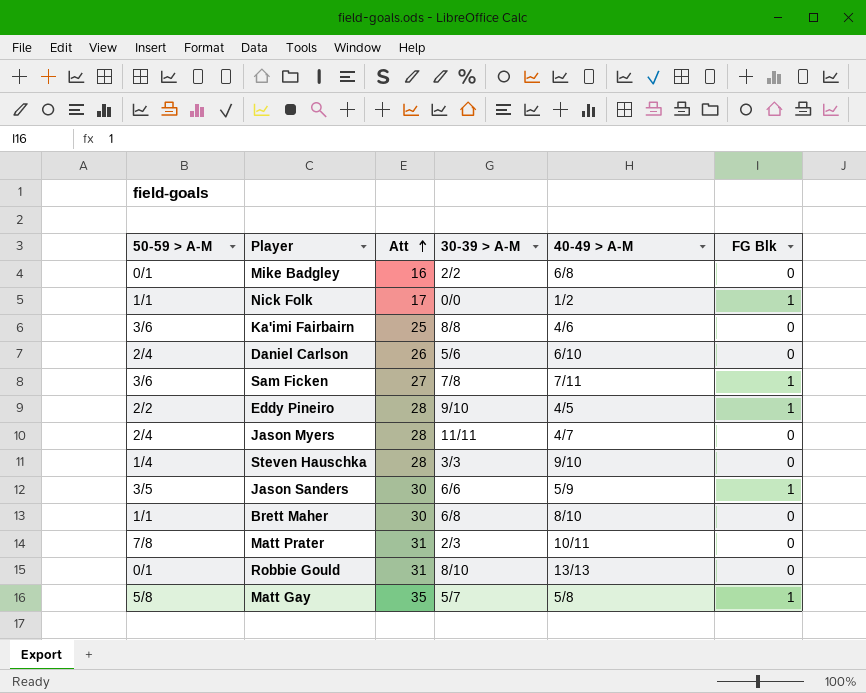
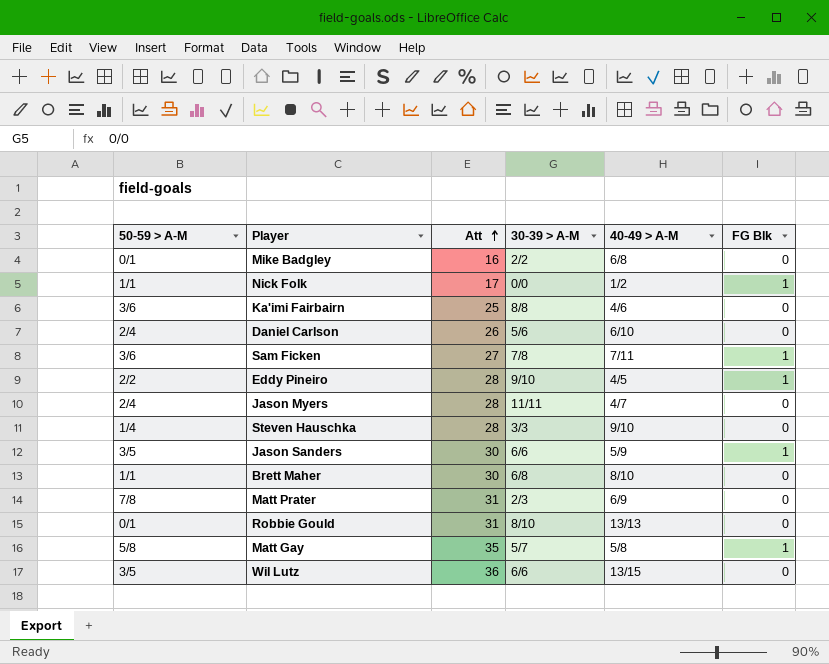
Matt Prater | 40-49 > A-M: 10/11 -> 6/9
row Wil Lutz: none -> 3/5 | 36 | 6/6 | 13/15 | 0

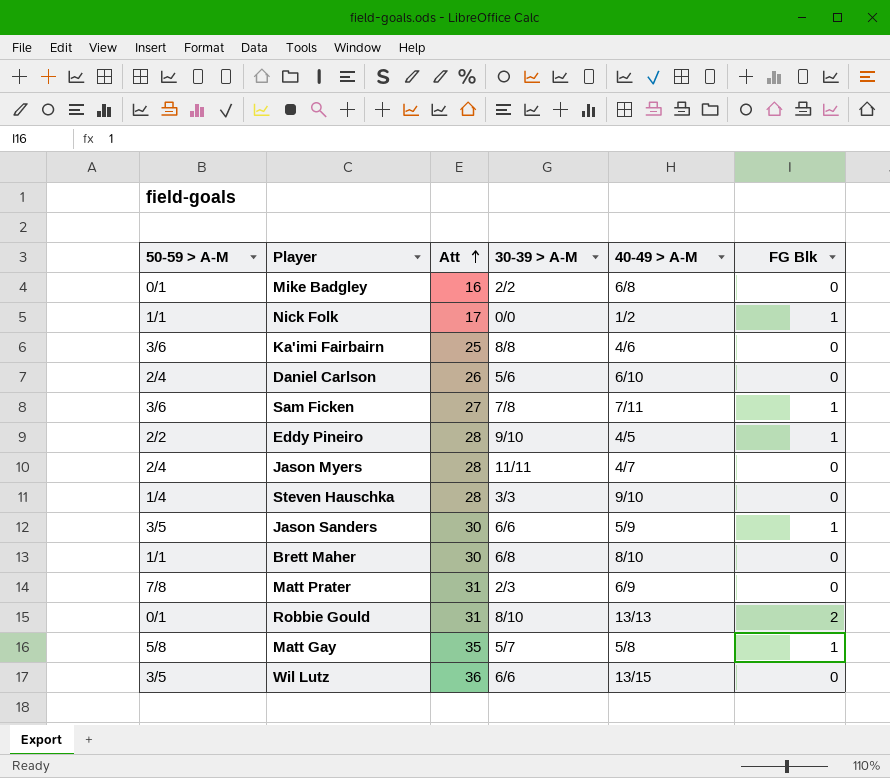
Robbie Gould | FG Blk: 0 -> 2

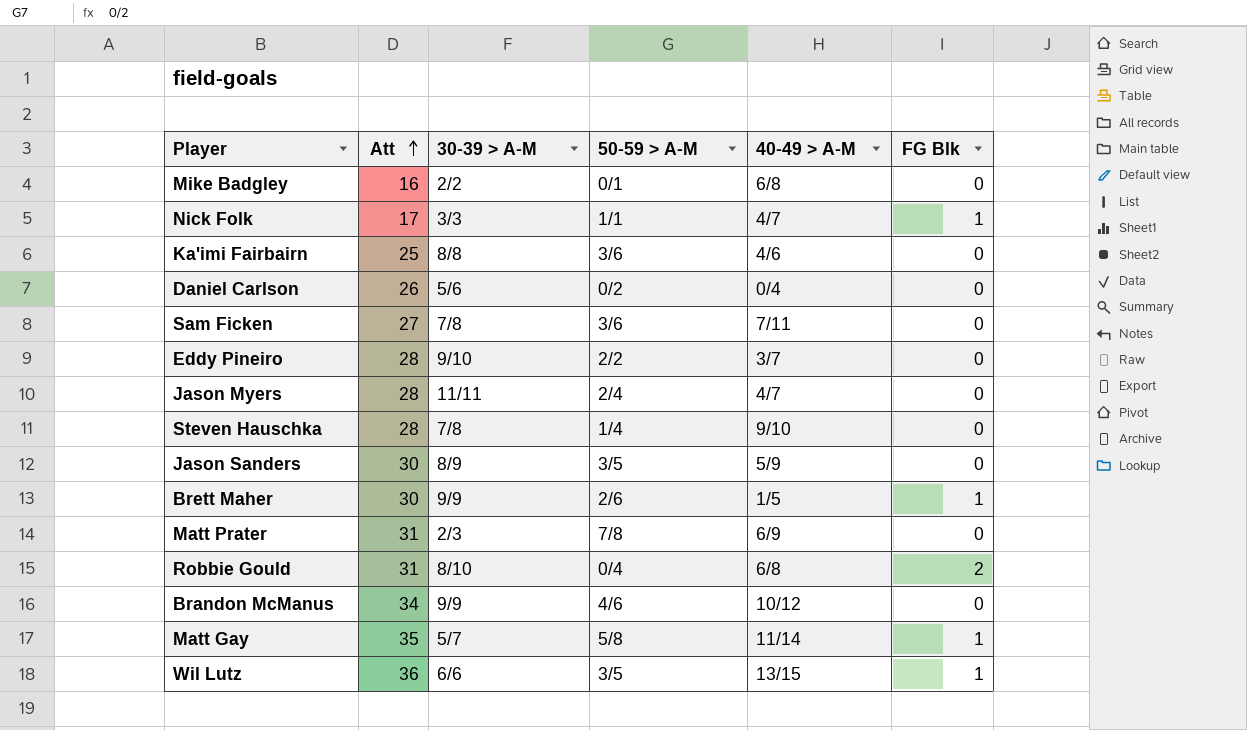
column 50-59 > A-M | position: 1 -> 4
Nick Folk | 30-39 > A-M: 0/0 -> 3/3
Nick Folk | 40-49 > A-M: 1/2 -> 4/7
Daniel Carlson | 50-59 > A-M: 2/4 -> 0/2
Daniel Carlson | 40-49 > A-M: 6/10 -> 0/4
Sam Ficken | FG Blk: 1 -> 0
Eddy Pineiro | 40-49 > A-M: 4/5 -> 3/7
Eddy Pineiro | FG Blk: 1 -> 0
Steven Hauschka | 30-39 > A-M: 3/3 -> 7/8
Jason Sanders | 30-39 > A-M: 6/6 -> 8/9
Jason Sanders | FG Blk: 1 -> 0
Brett Maher | 30-39 > A-M: 6/8 -> 9/9
Brett Maher | 50-59 > A-M: 1/1 -> 2/6
Brett Maher | 40-49 > A-M: 8/10 -> 1/5
Brett Maher | FG Blk: 0 -> 1
Robbie Gould | 50-59 > A-M: 0/1 -> 0/4
Robbie Gould | 40-49 > A-M: 13/13 -> 6/8
row Brandon McManus: none -> 34 | 9/9 | 4/6 | 10/12 | 0
Matt Gay | 40-49 > A-M: 5/8 -> 11/14
Wil Lutz | FG Blk: 0 -> 1

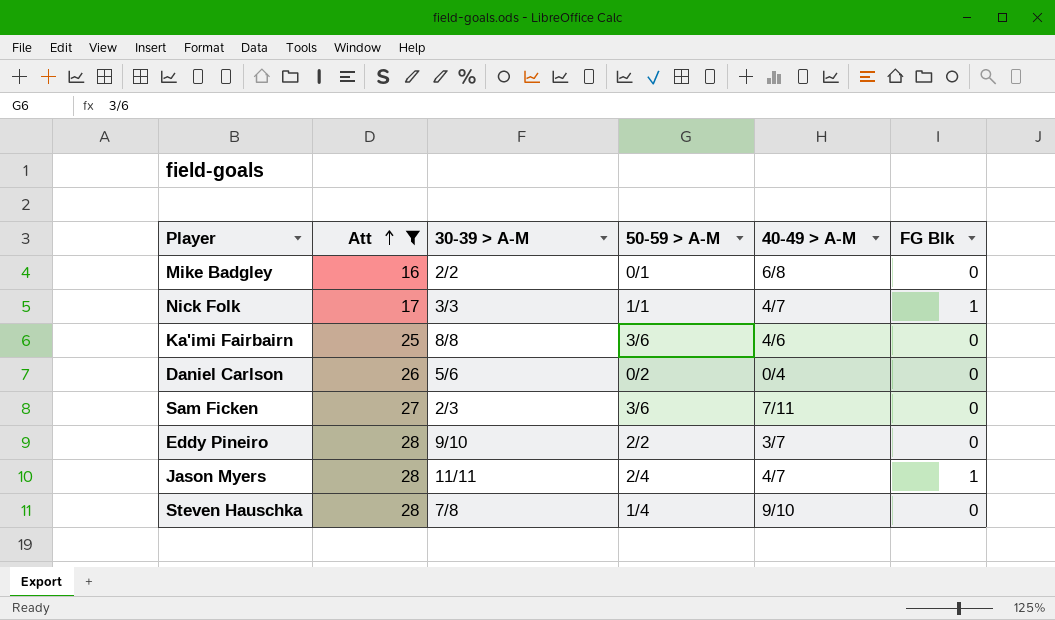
filter: none -> Att <= 28
Sam Ficken | 30-39 > A-M: 7/8 -> 2/3
Jason Myers | FG Blk: 0 -> 1

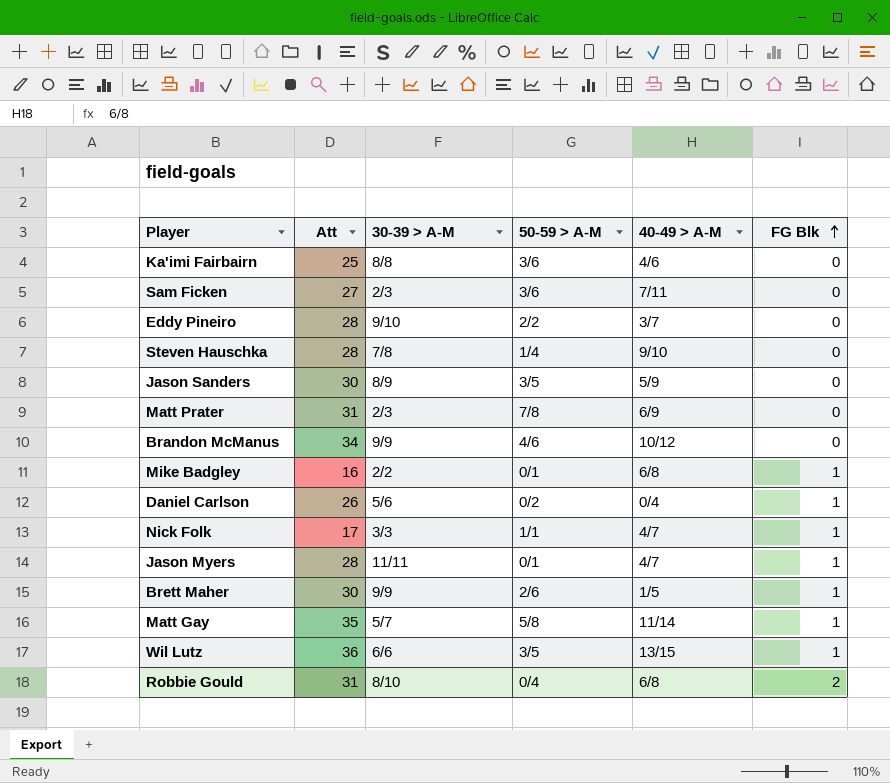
filter: Att <= 28 -> none
row order: Att ascending -> FG Blk ascending
Mike Badgley | FG Blk: 0 -> 1
Daniel Carlson | FG Blk: 0 -> 1
Jason Myers | 50-59 > A-M: 2/4 -> 0/1

